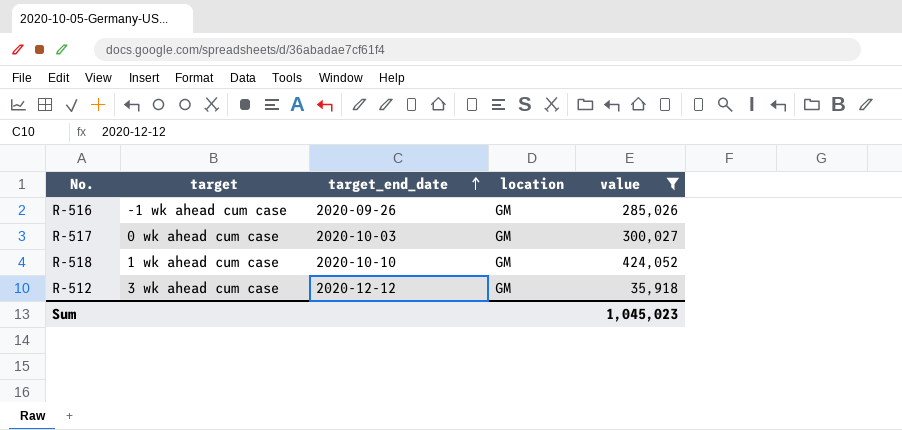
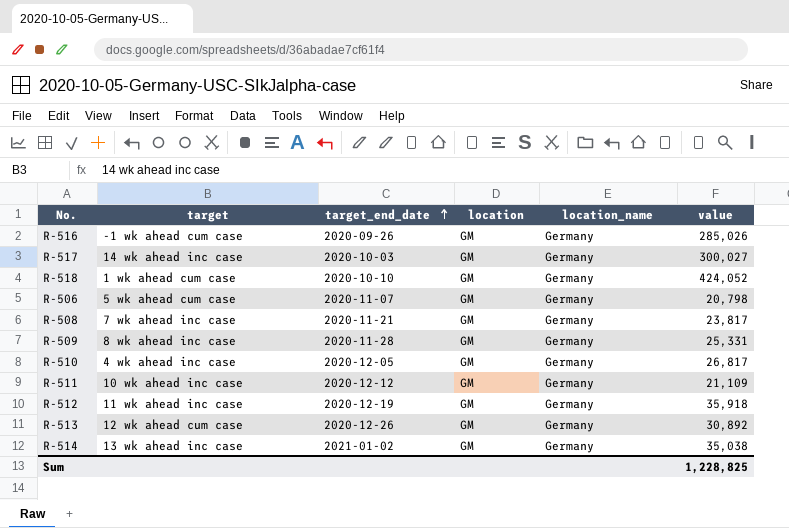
filter: value >= 35,918 -> none
column location_name | position: none -> 5
R-517 | target: 0 wk ahead cum case -> 14 wk ahead inc case
R-512 | target: 3 wk ahead cum case -> 11 wk ahead inc case
R-512 | target_end_date: 2020-12-12 -> 2020-12-19
Sum | value: 1,045,023 -> 1,228,825

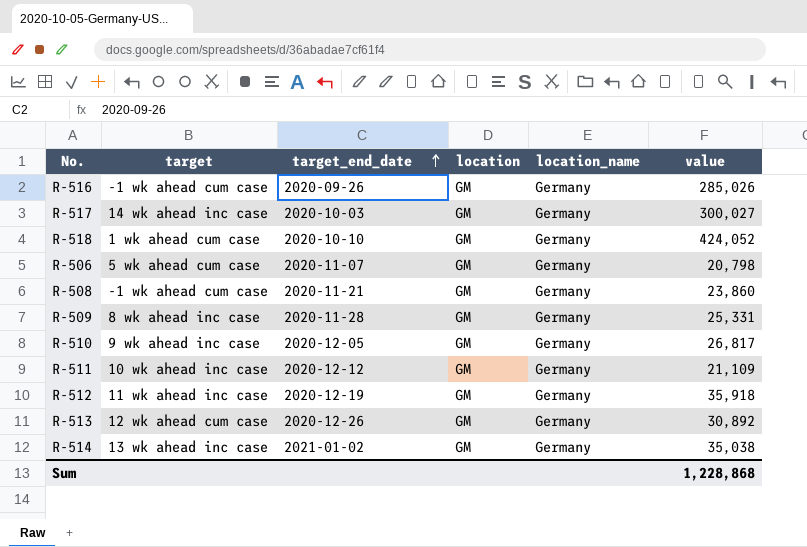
R-508 | target: 7 wk ahead inc case -> -1 wk ahead cum case
R-508 | value: 23,817 -> 23,860
R-510 | target: 4 wk ahead inc case -> 9 wk ahead inc case
Sum | value: 1,228,825 -> 1,228,868

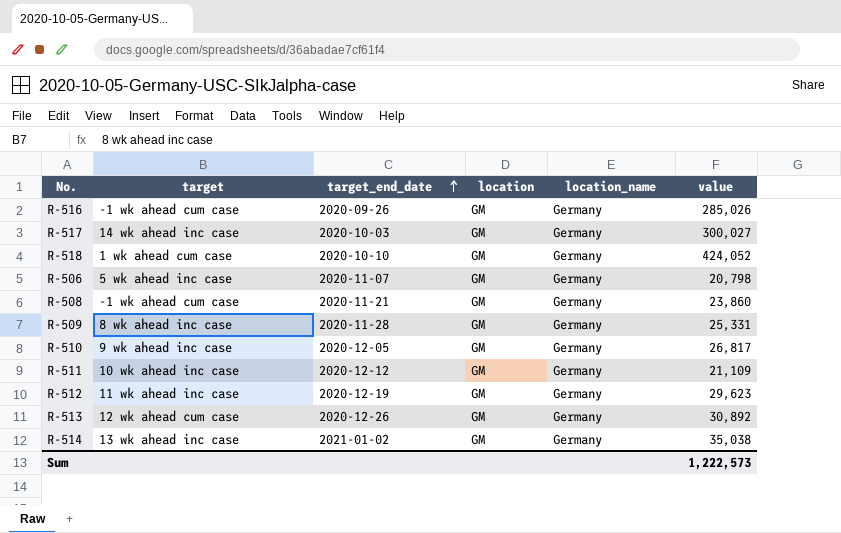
R-506 | target: 5 wk ahead cum case -> 5 wk ahead inc case
R-512 | value: 35,918 -> 29,623
Sum | value: 1,228,868 -> 1,222,573

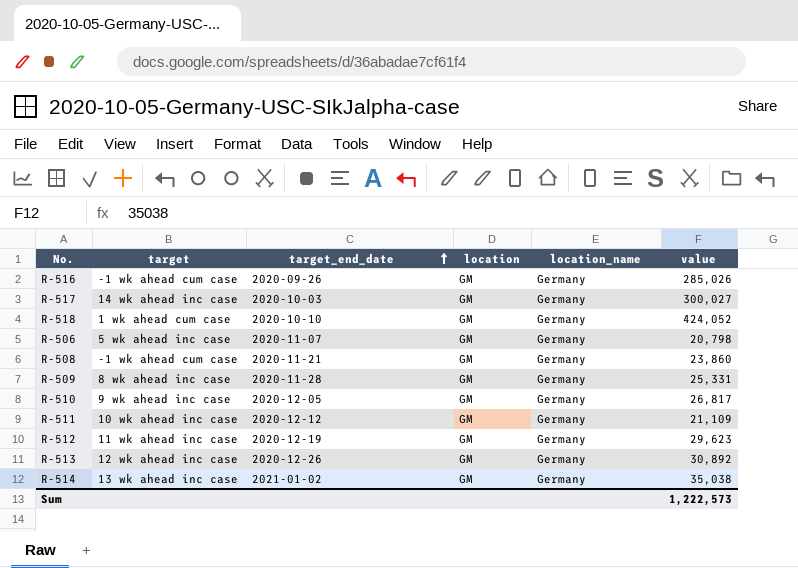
R-513 | target: 12 wk ahead cum case -> 12 wk ahead inc case

